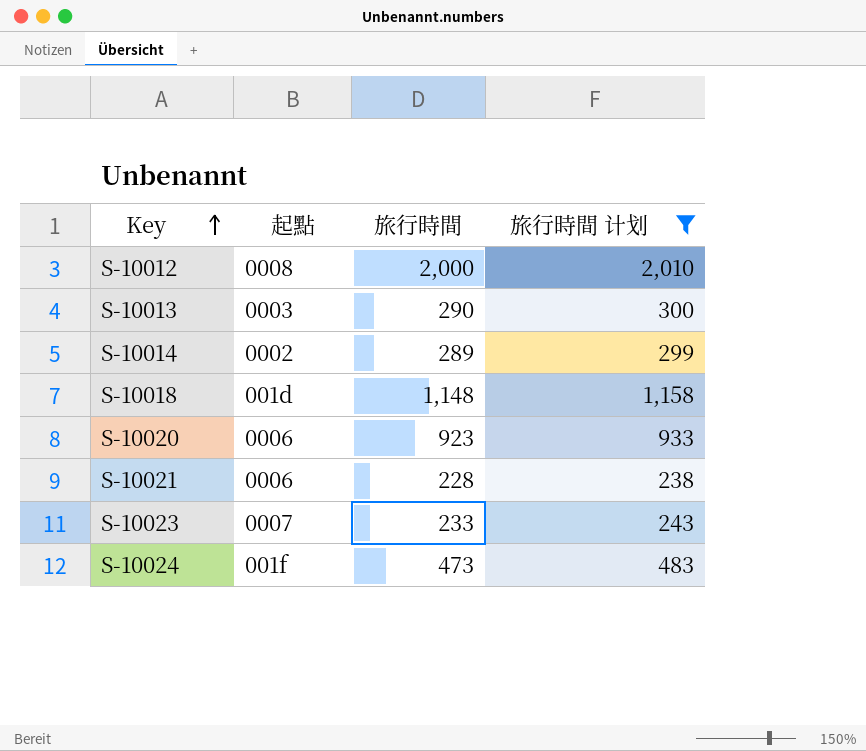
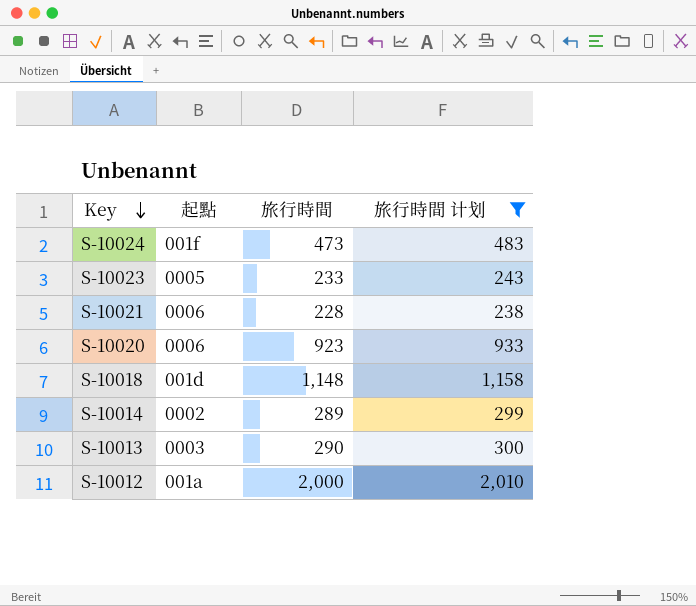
row order: Key ascending -> Key descending
S-10023 | 起點: 0007 -> 0005
S-10012 | 起點: 0008 -> 001a

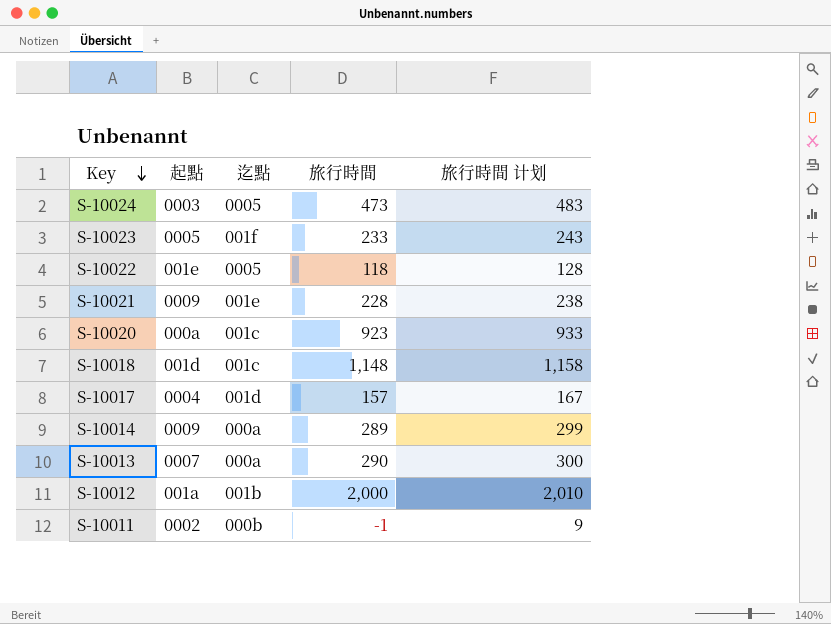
filter: 旅行時間 计划 >= 238 -> none
column 迄點 | position: none -> 3
S-10024 | 起點: 001f -> 0003
S-10021 | 起點: 0006 -> 0009
S-10020 | 起點: 0006 -> 000a
S-10014 | 起點: 0002 -> 0009
S-10013 | 起點: 0003 -> 0007

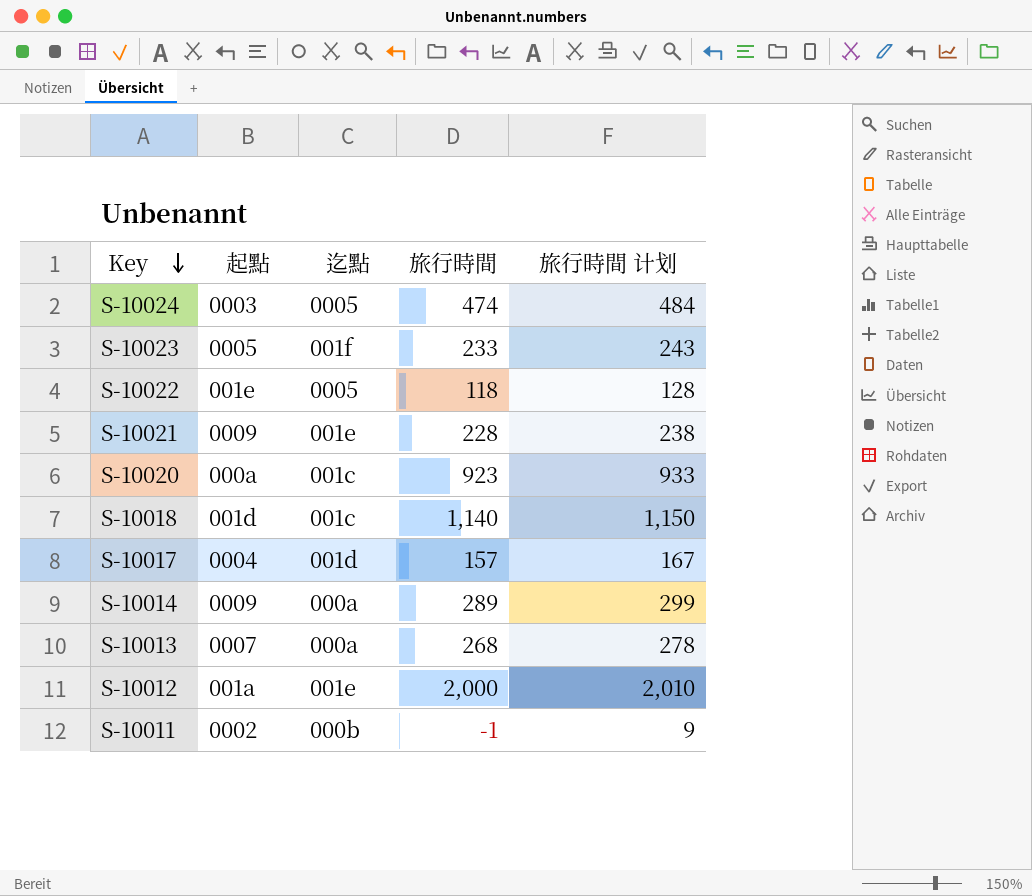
S-10024 | 旅行時間: 473 -> 474
S-10024 | 旅行時間 计划: 483 -> 484
S-10018 | 旅行時間: 1,148 -> 1,140
S-10018 | 旅行時間 计划: 1,158 -> 1,150
S-10013 | 旅行時間: 290 -> 268
S-10013 | 旅行時間 计划: 300 -> 278
S-10012 | 迄點: 001b -> 001e

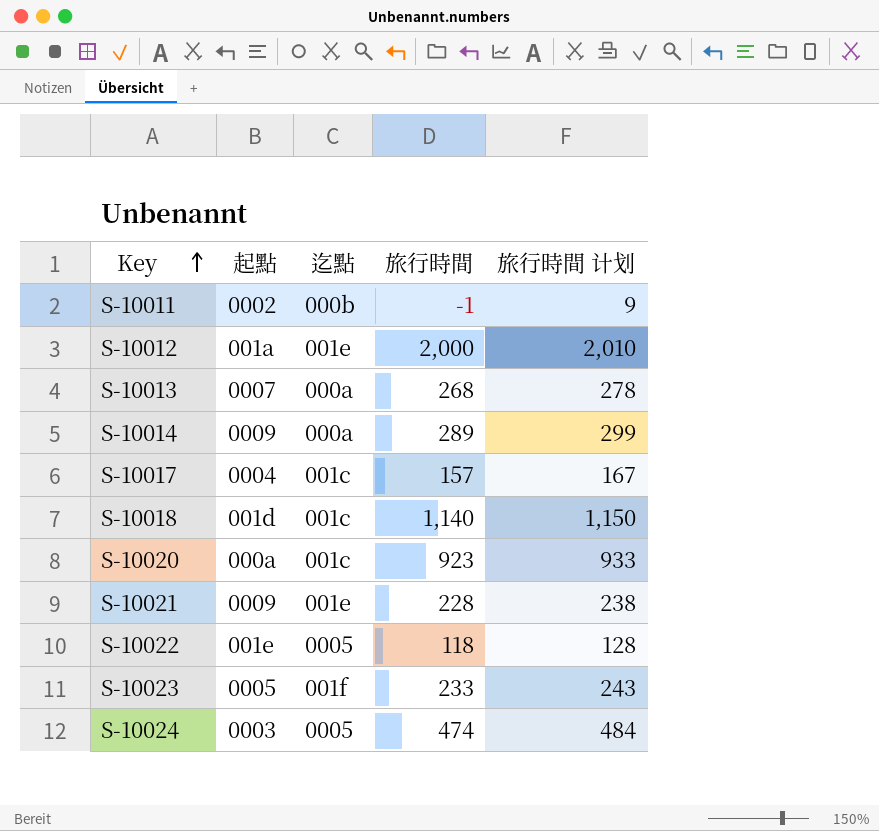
row order: Key descending -> Key ascending
S-10017 | 迄點: 001d -> 001c

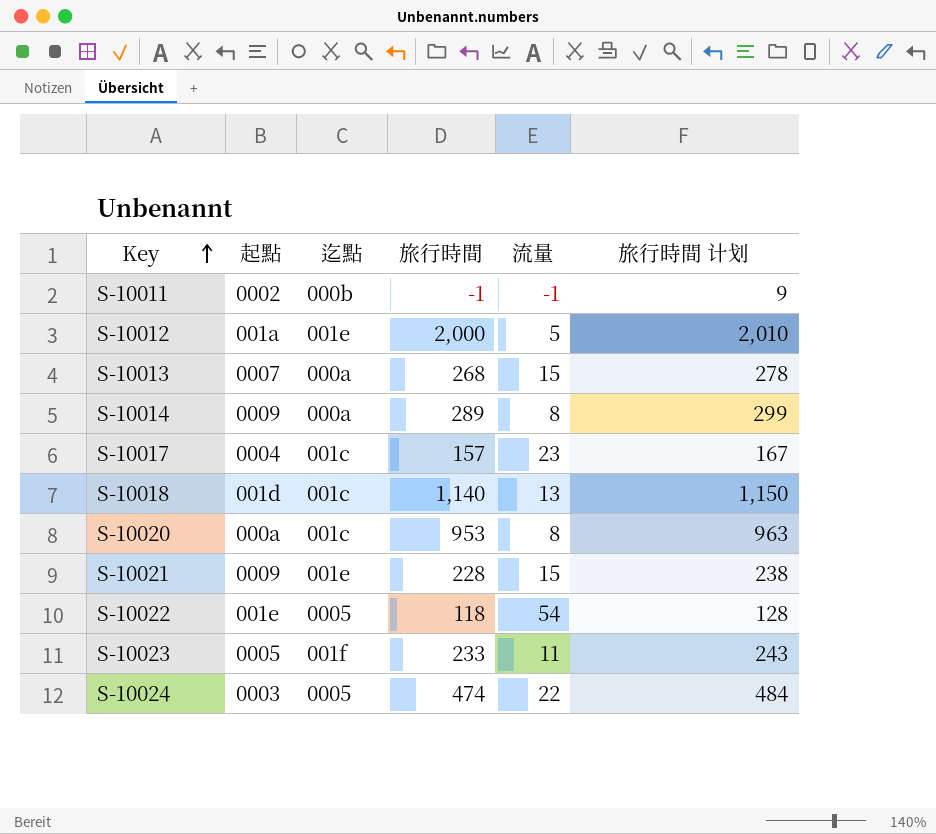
column 流量 | position: none -> 5
S-10020 | 旅行時間: 923 -> 953
S-10020 | 旅行時間 计划: 933 -> 963

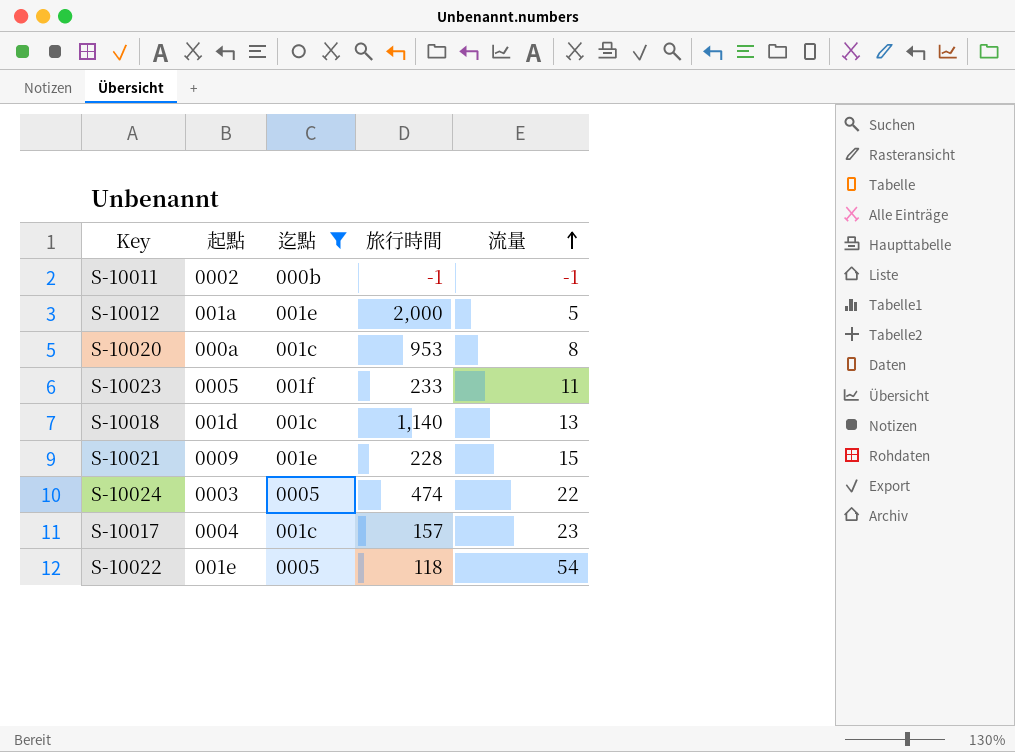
filter: none -> 迄點 != 000a
row order: Key ascending -> 流量 ascending
column 旅行時間 计划 | formula: [旅行時間] + 10 -> none

